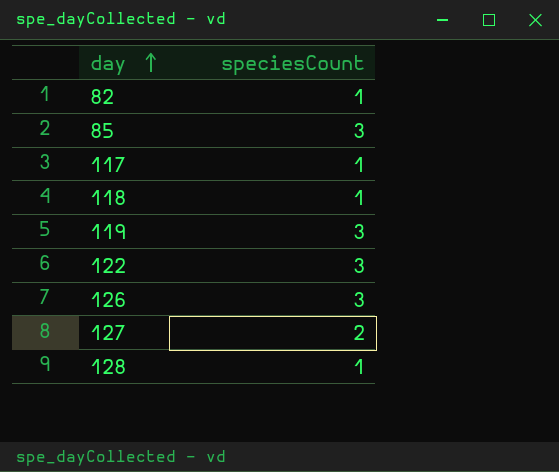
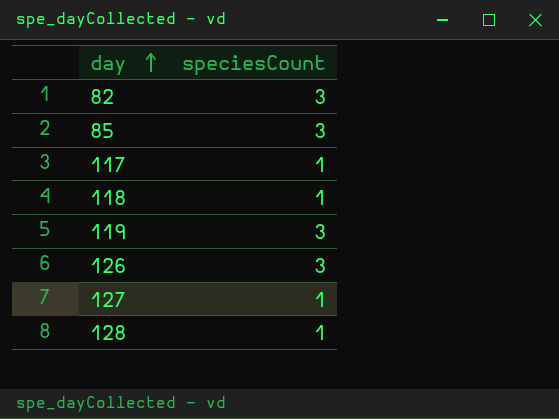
row 122: 3 -> none
82 | speciesCount: 1 -> 3
127 | speciesCount: 2 -> 1

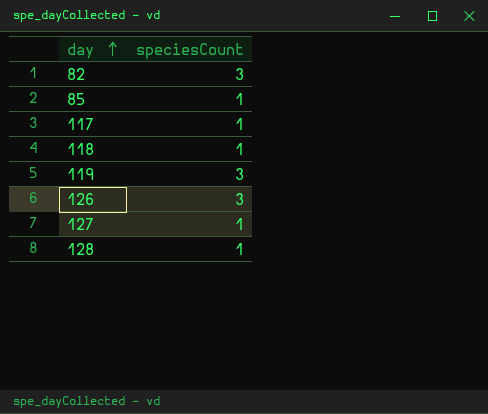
85 | speciesCount: 3 -> 1

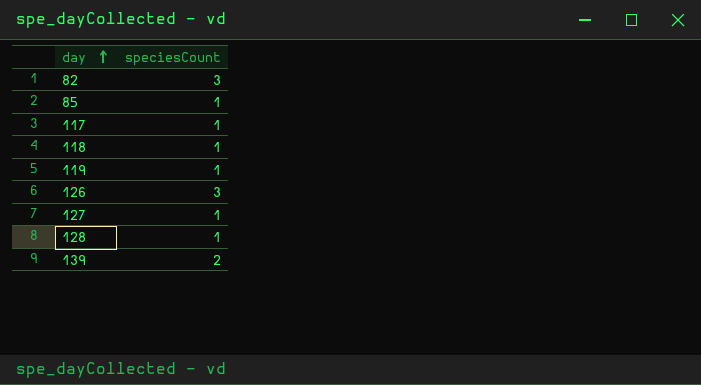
119 | speciesCount: 3 -> 1
row 139: none -> 2

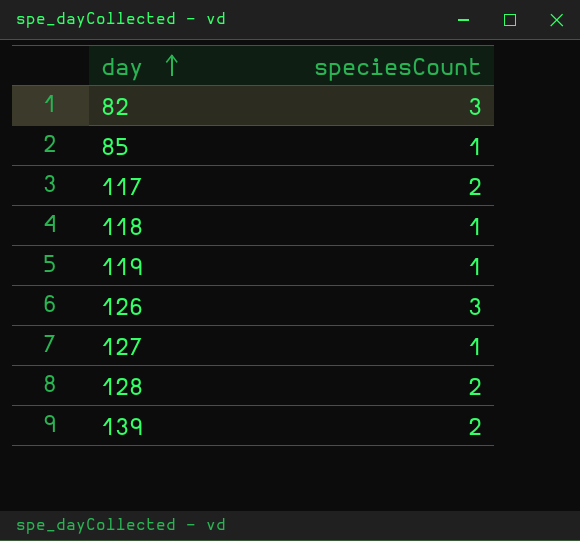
117 | speciesCount: 1 -> 2
128 | speciesCount: 1 -> 2

